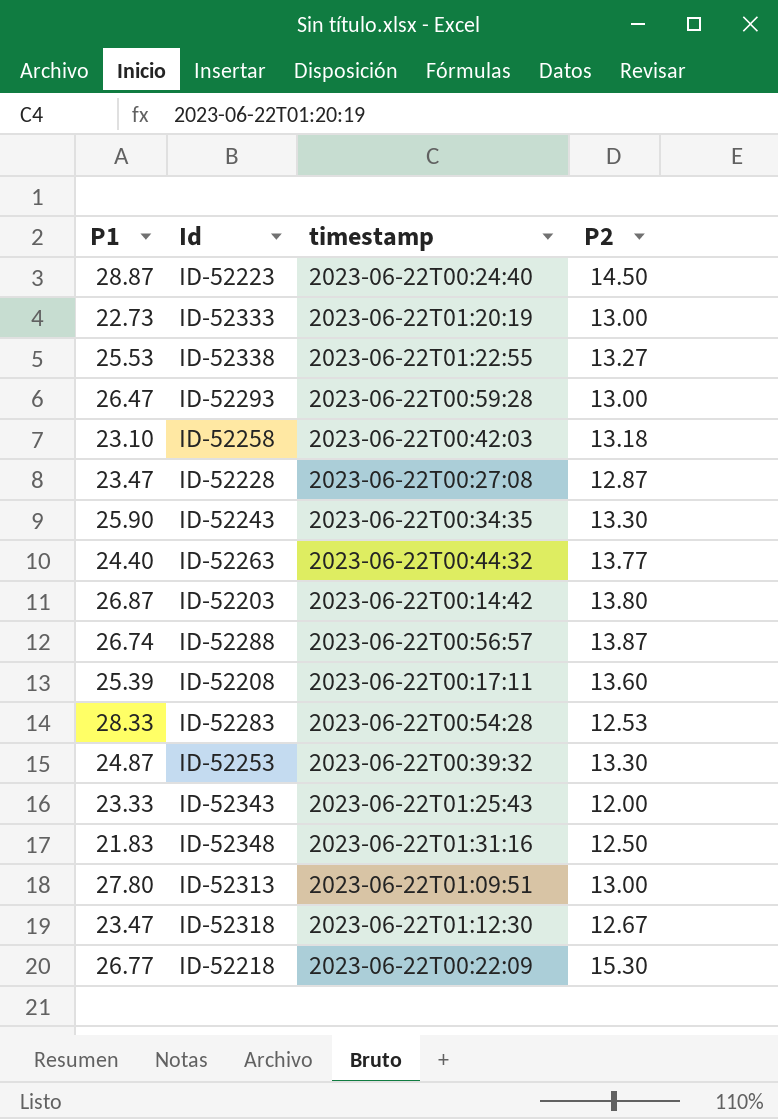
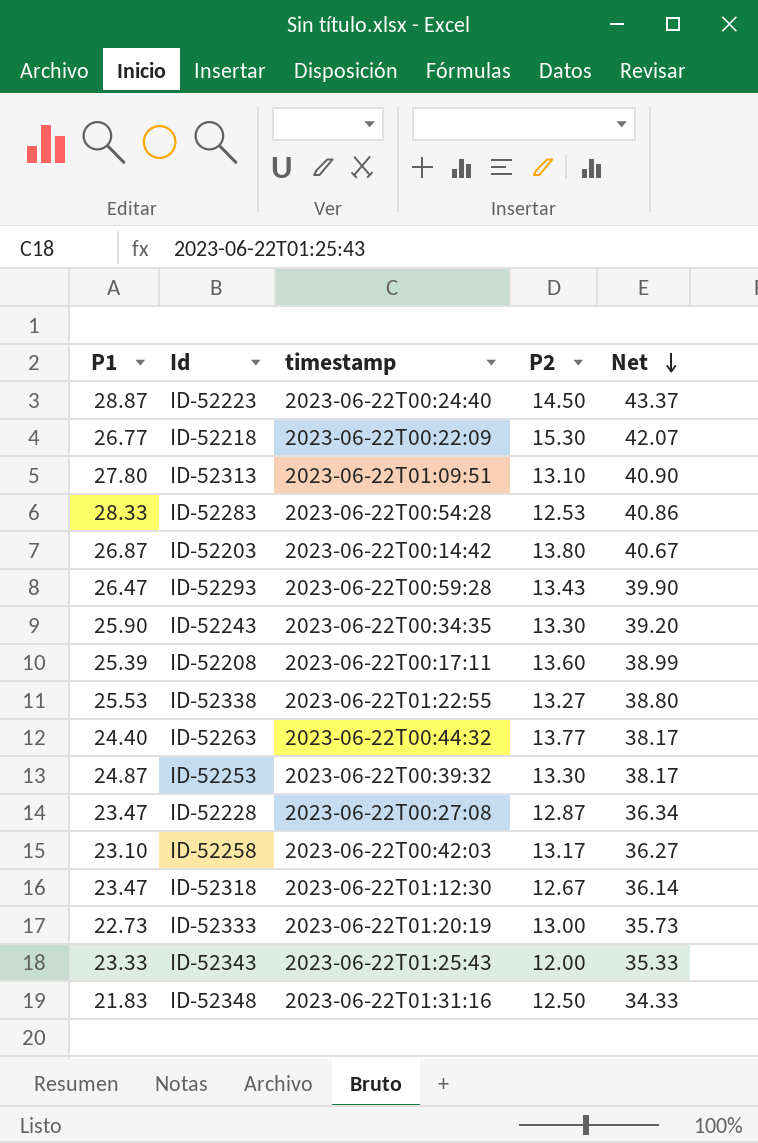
row order: none -> Net descending
column Net | formula: none -> [P1] + [P2]
row ID-52288: 26.74 | 2023-06-22T00:56:57 | 13.87 -> none
ID-52313 | P2: 13.00 -> 13.10
ID-52293 | P2: 13.00 -> 13.43
ID-52258 | P2: 13.18 -> 13.17

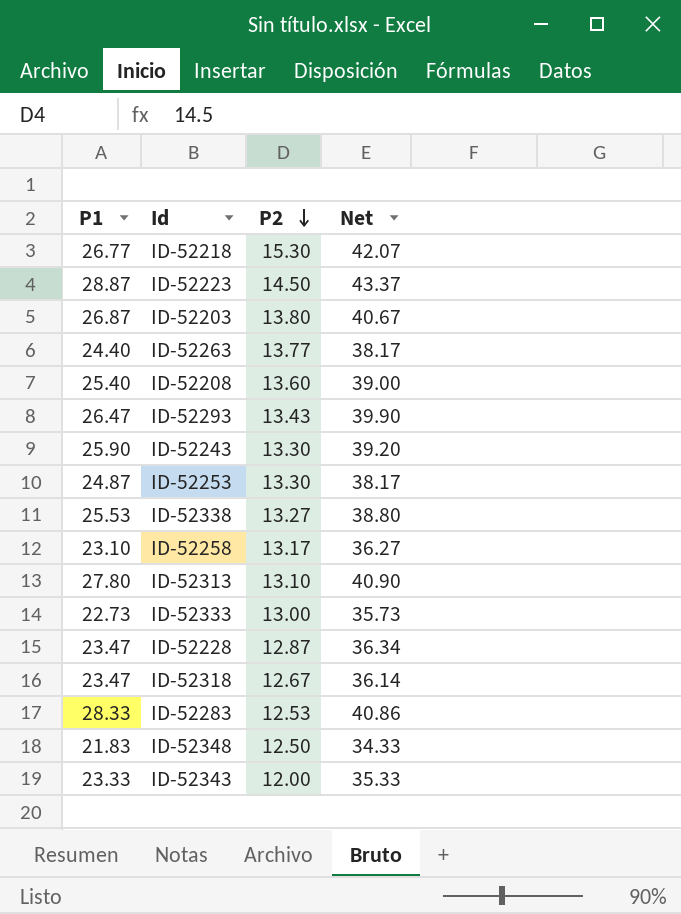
row order: Net descending -> P2 descending
column timestamp | position: 3 -> none
ID-52208 | P1: 25.39 -> 25.40
ID-52208 | Net: 38.99 -> 39.00

